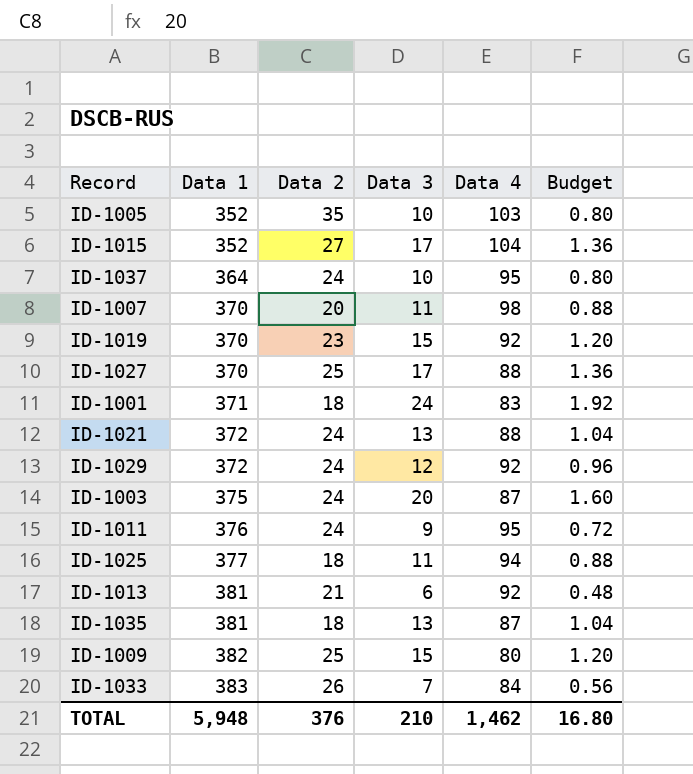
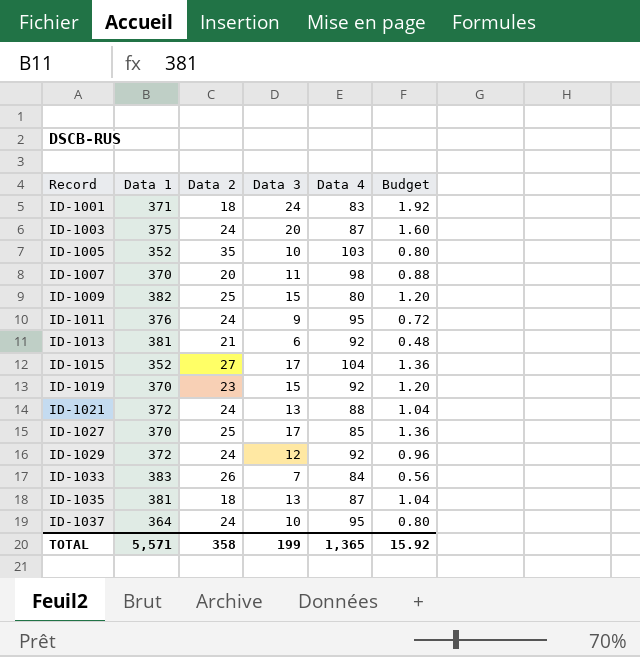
row order: Data 1 ascending -> Record ascending
row ID-1025: 377 | 18 | 11 | 94 | 0.88 -> none
ID-1027 | Data 4: 88 -> 85
TOTAL | Data 1: 5,948 -> 5,571
TOTAL | Data 2: 376 -> 358
TOTAL | Data 3: 210 -> 199
TOTAL | Data 4: 1,462 -> 1,365
TOTAL | Budget: 16.80 -> 15.92

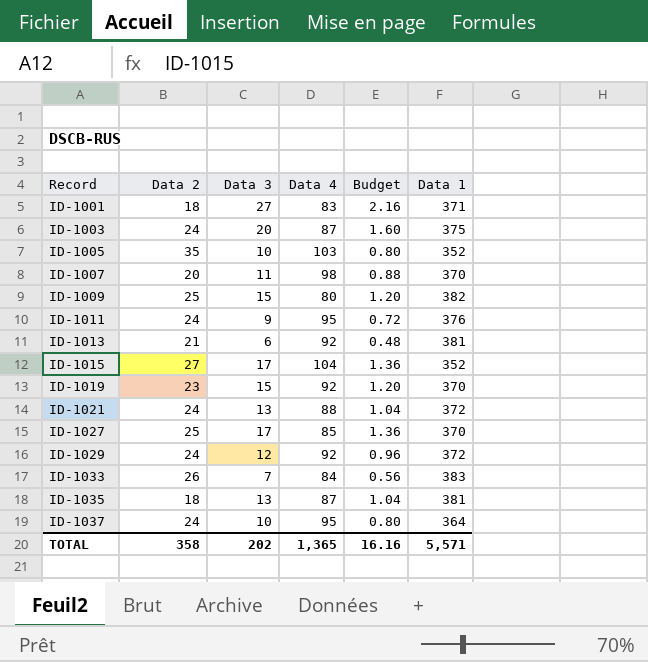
column Data 1 | position: 2 -> 6
ID-1001 | Data 3: 24 -> 27
ID-1001 | Budget: 1.92 -> 2.16
TOTAL | Data 3: 199 -> 202
TOTAL | Budget: 15.92 -> 16.16

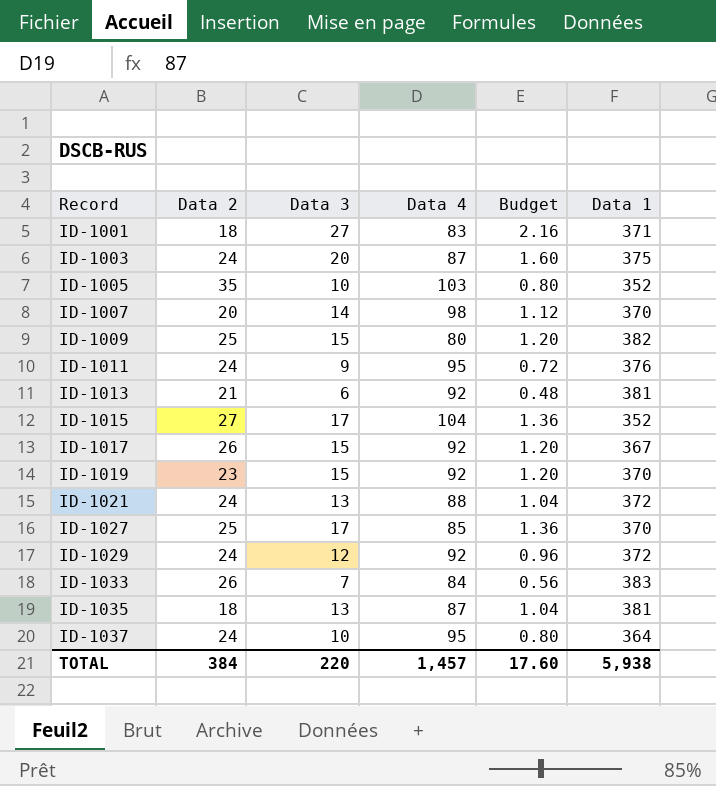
ID-1007 | Data 3: 11 -> 14
ID-1007 | Budget: 0.88 -> 1.12
row ID-1017: none -> 26 | 15 | 92 | 1.20 | 367
TOTAL | Data 2: 358 -> 384
TOTAL | Data 3: 202 -> 220
TOTAL | Data 4: 1,365 -> 1,457
TOTAL | Budget: 16.16 -> 17.60
TOTAL | Data 1: 5,571 -> 5,938

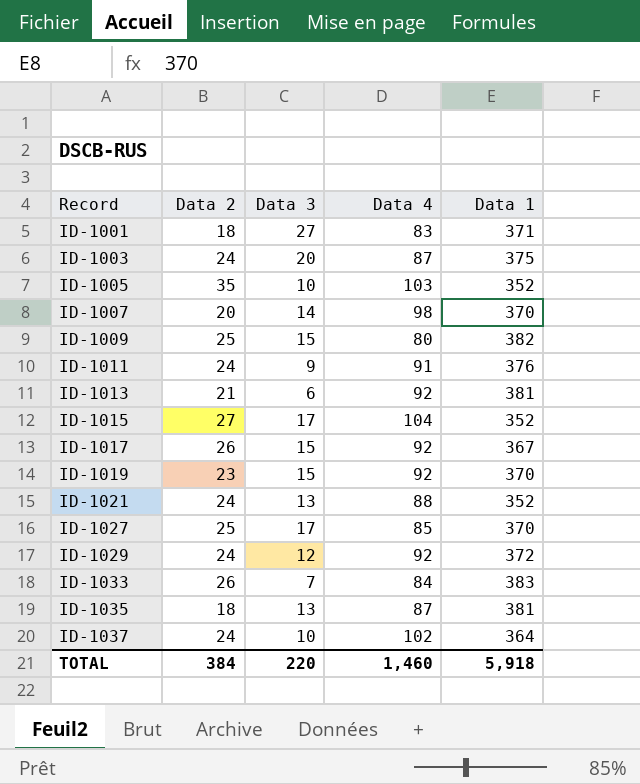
column Budget | formula: [Data 3] * 0.08 -> none
ID-1011 | Data 4: 95 -> 91
ID-1021 | Data 1: 372 -> 352
ID-1037 | Data 4: 95 -> 102
TOTAL | Data 4: 1,457 -> 1,460
TOTAL | Data 1: 5,938 -> 5,918

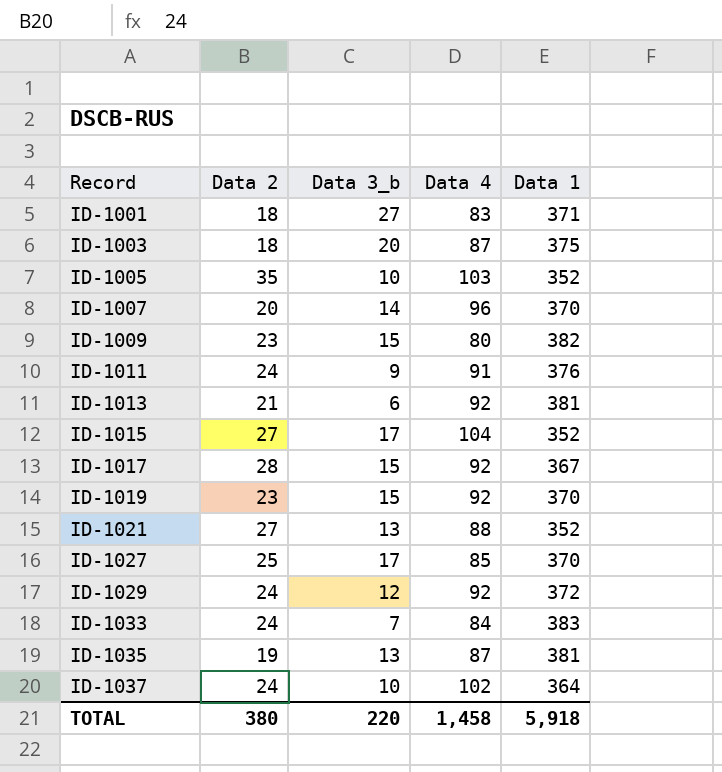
column name: Data 3 -> Data 3_b
ID-1003 | Data 2: 24 -> 18
ID-1007 | Data 4: 98 -> 96
ID-1009 | Data 2: 25 -> 23
ID-1017 | Data 2: 26 -> 28
ID-1021 | Data 2: 24 -> 27
ID-1033 | Data 2: 26 -> 24
ID-1035 | Data 2: 18 -> 19
TOTAL | Data 2: 384 -> 380
TOTAL | Data 4: 1,460 -> 1,458

